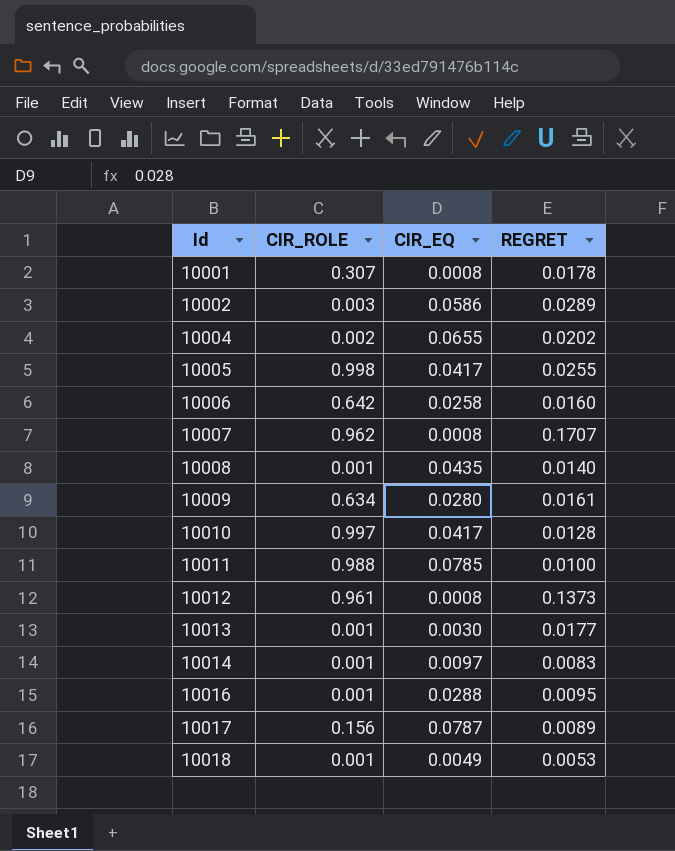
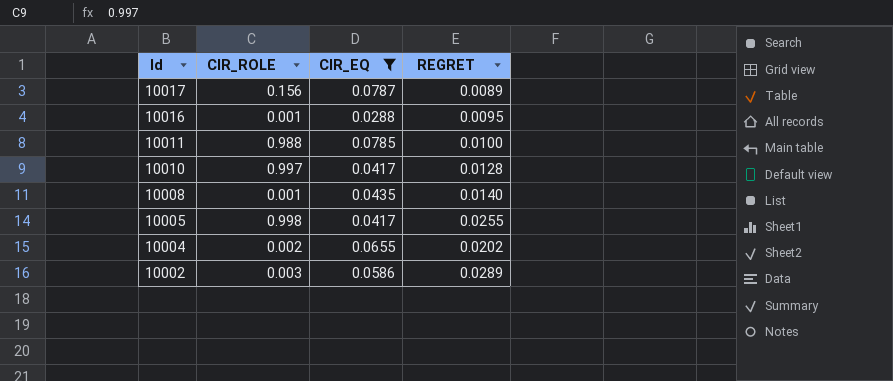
filter: none -> CIR_EQ >= 0.0288
row order: Id ascending -> Id descending

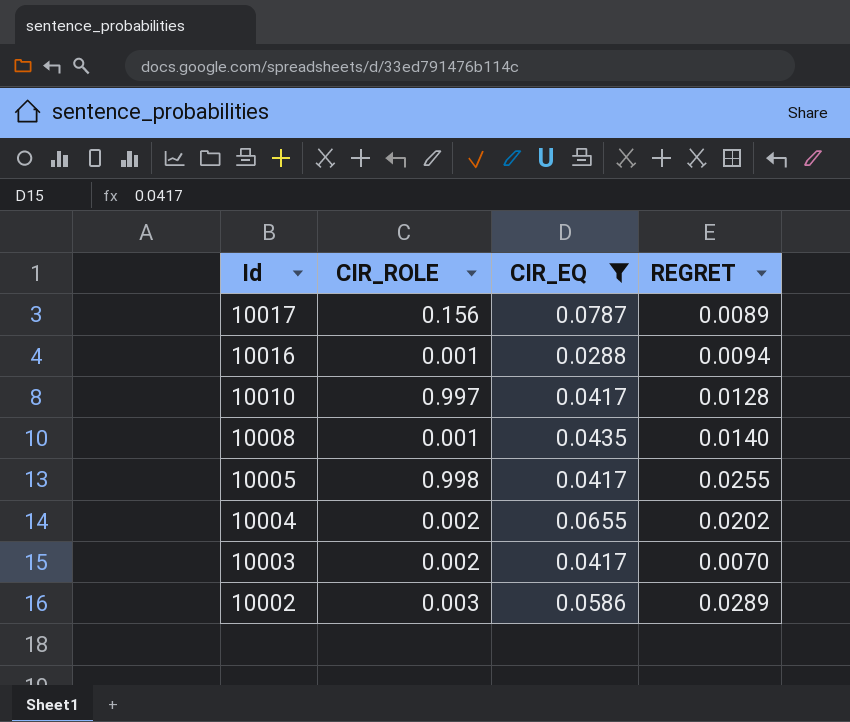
row 10011: 0.988 | 0.0785 | 0.0100 -> none
10016 | REGRET: 0.0095 -> 0.0094
row 10003: none -> 0.002 | 0.0417 | 0.0070

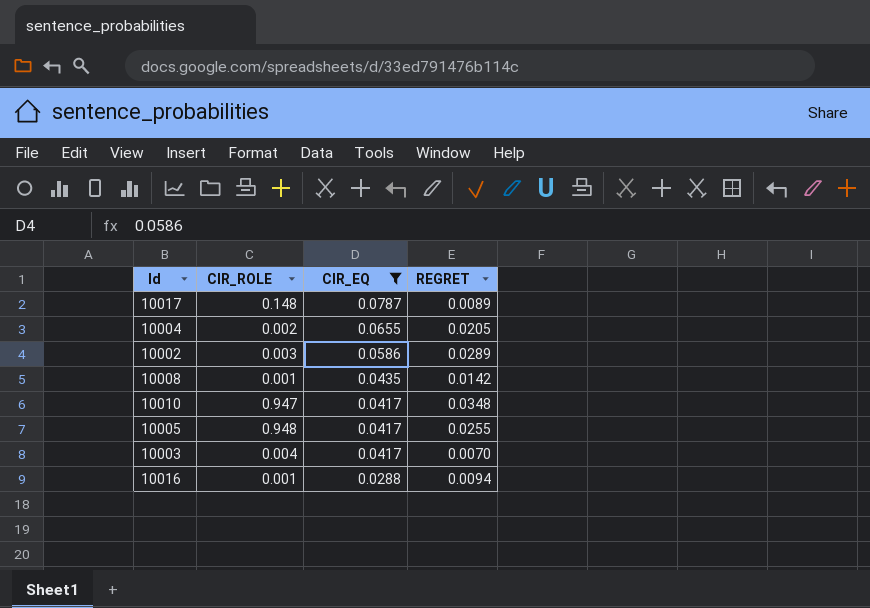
row order: Id descending -> CIR_EQ descending
10017 | CIR_ROLE: 0.156 -> 0.148
10004 | REGRET: 0.0202 -> 0.0205
10008 | REGRET: 0.0140 -> 0.0142
10010 | CIR_ROLE: 0.997 -> 0.947
10010 | REGRET: 0.0128 -> 0.0348
10005 | CIR_ROLE: 0.998 -> 0.948
10003 | CIR_ROLE: 0.002 -> 0.004

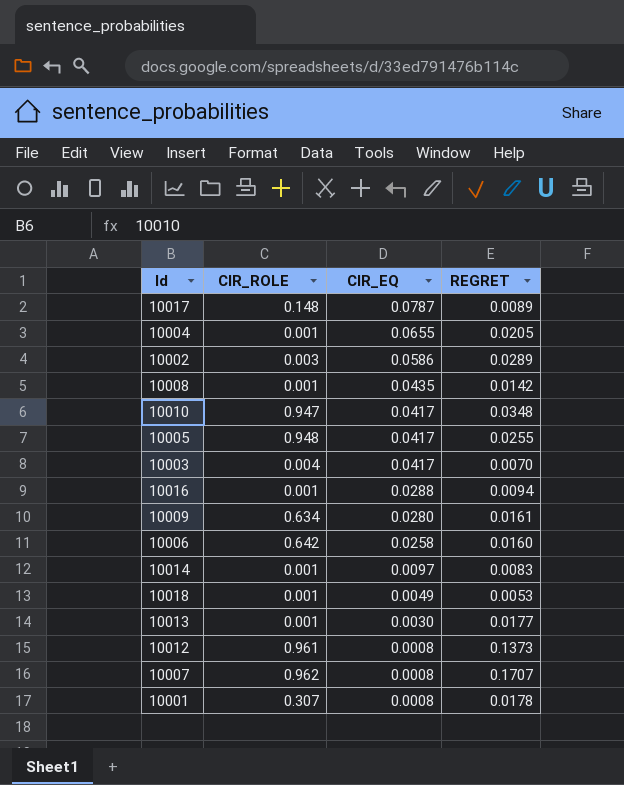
filter: CIR_EQ >= 0.0288 -> none
10004 | CIR_ROLE: 0.002 -> 0.001

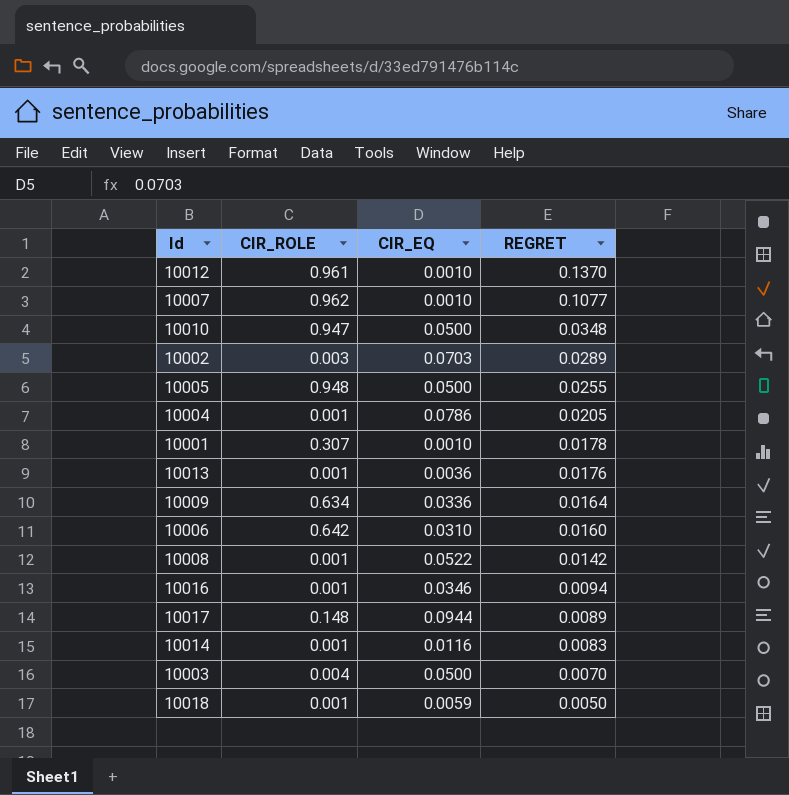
row order: CIR_EQ descending -> REGRET descending
10012 | CIR_EQ: 0.0008 -> 0.0010
10012 | REGRET: 0.1373 -> 0.1370
10007 | CIR_EQ: 0.0008 -> 0.0010
10007 | REGRET: 0.1707 -> 0.1077
10010 | CIR_EQ: 0.0417 -> 0.0500
10002 | CIR_EQ: 0.0586 -> 0.0703
10005 | CIR_EQ: 0.0417 -> 0.0500
10004 | CIR_EQ: 0.0655 -> 0.0786
10001 | CIR_EQ: 0.0008 -> 0.0010
10013 | CIR_EQ: 0.0030 -> 0.0036
10013 | REGRET: 0.0177 -> 0.0176
10009 | CIR_EQ: 0.0280 -> 0.0336
10009 | REGRET: 0.0161 -> 0.0164
10006 | CIR_EQ: 0.0258 -> 0.0310
10008 | CIR_EQ: 0.0435 -> 0.0522
10016 | CIR_EQ: 0.0288 -> 0.0346
10017 | CIR_EQ: 0.0787 -> 0.0944
10014 | CIR_EQ: 0.0097 -> 0.0116
10003 | CIR_EQ: 0.0417 -> 0.0500
10018 | CIR_EQ: 0.0049 -> 0.0059
10018 | REGRET: 0.0053 -> 0.0050

